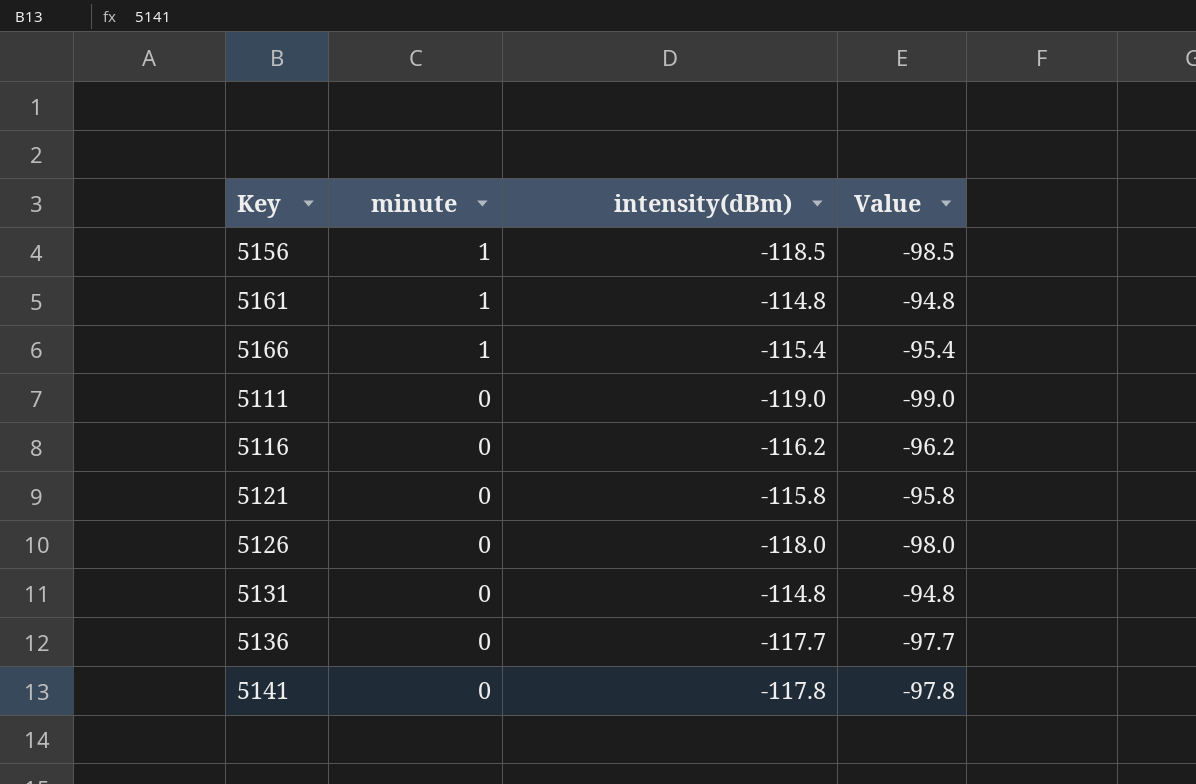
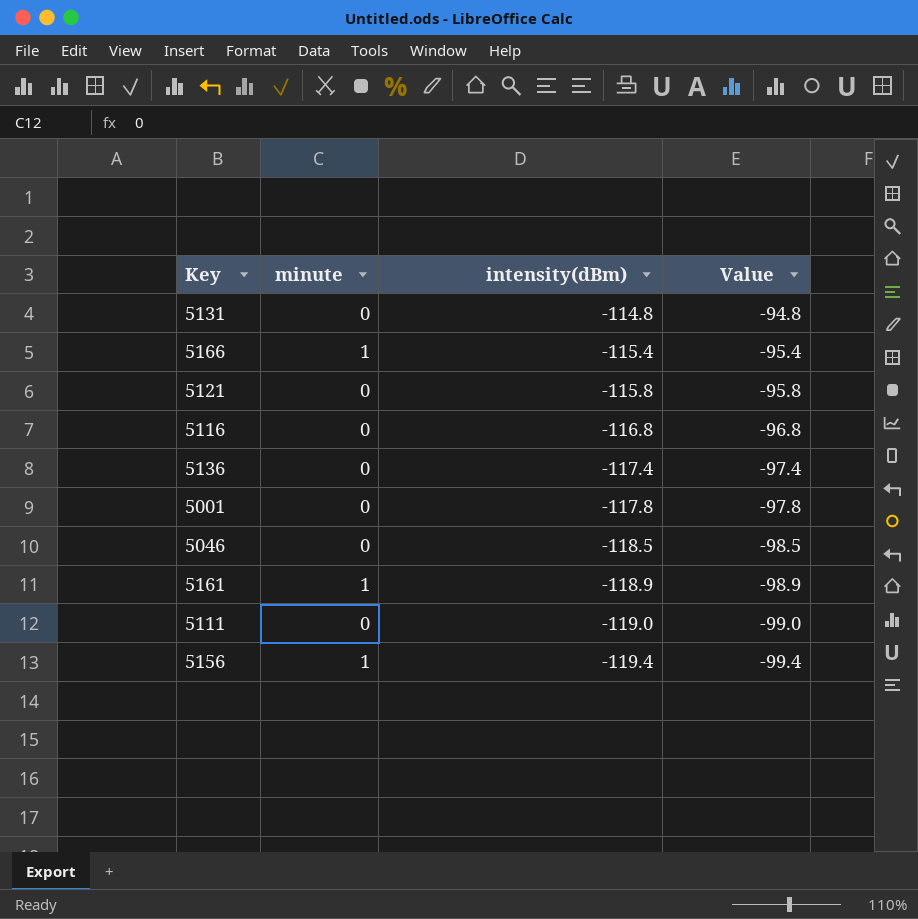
row order: minute descending -> intensity(dBm) descending
row 5126: 0 | -118.0 | -98.0 -> none
row 5141: 0 | -117.8 | -97.8 -> none
5116 | intensity(dBm): -116.2 -> -116.8
5116 | Value: -96.2 -> -96.8
5136 | intensity(dBm): -117.7 -> -117.4
5136 | Value: -97.7 -> -97.4
row 5001: none -> 0 | -117.8 | -97.8
row 5046: none -> 0 | -118.5 | -98.5
5161 | intensity(dBm): -114.8 -> -118.9
5161 | Value: -94.8 -> -98.9
5156 | intensity(dBm): -118.5 -> -119.4
5156 | Value: -98.5 -> -99.4

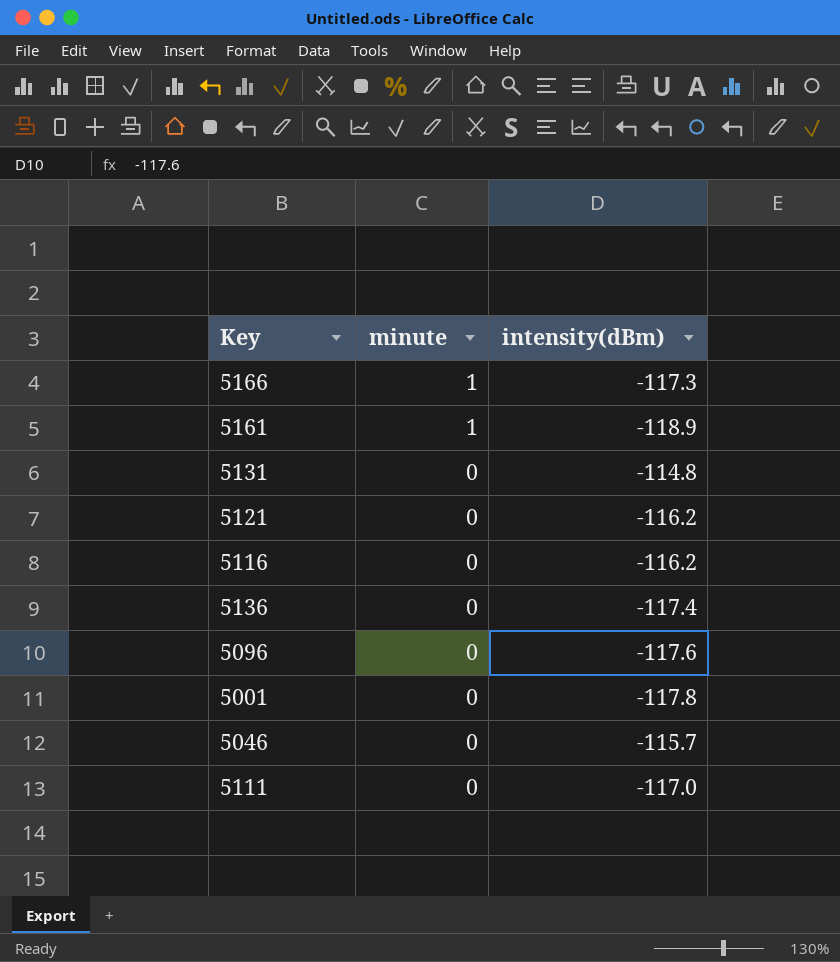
row order: intensity(dBm) descending -> minute descending
column Value | formula: [intensity(dBm)] + 20 -> none
row 5156: 1 | -119.4 | -99.4 -> none
5166 | intensity(dBm): -115.4 -> -117.3
5121 | intensity(dBm): -115.8 -> -116.2
5116 | intensity(dBm): -116.8 -> -116.2
row 5096: none -> 0 | -117.6
5046 | intensity(dBm): -118.5 -> -115.7
5111 | intensity(dBm): -119.0 -> -117.0

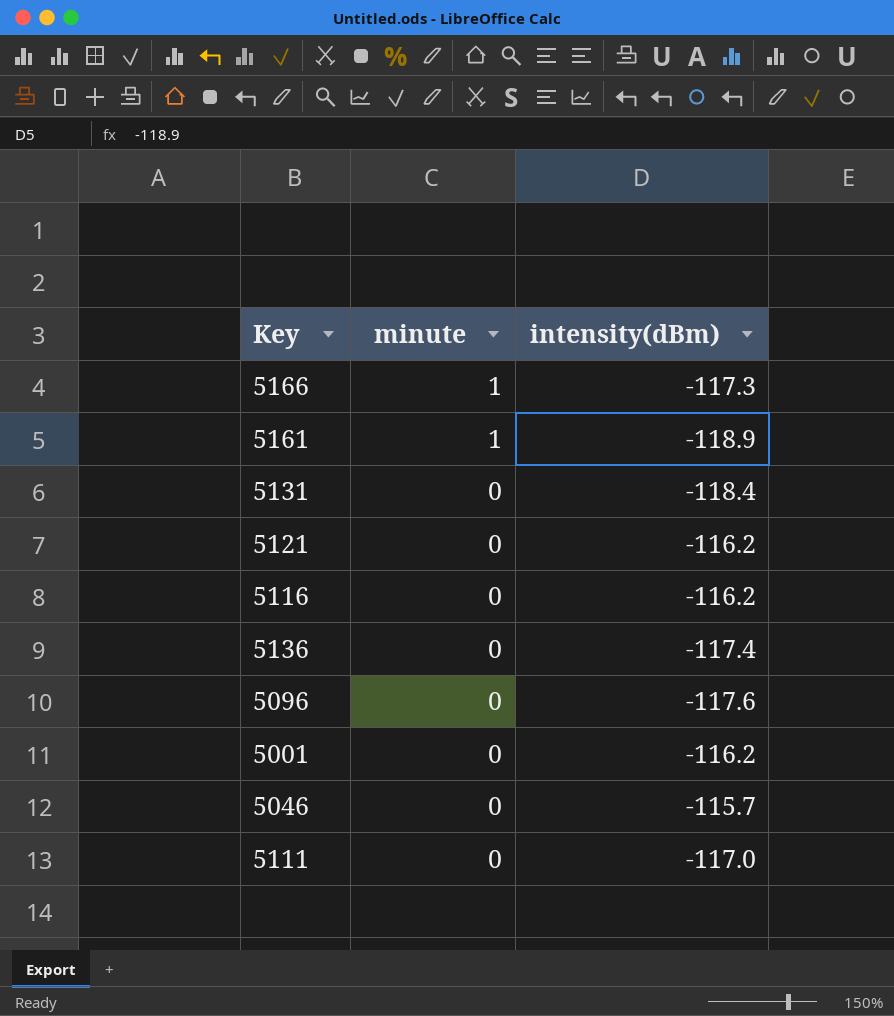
5131 | intensity(dBm): -114.8 -> -118.4
5001 | intensity(dBm): -117.8 -> -116.2

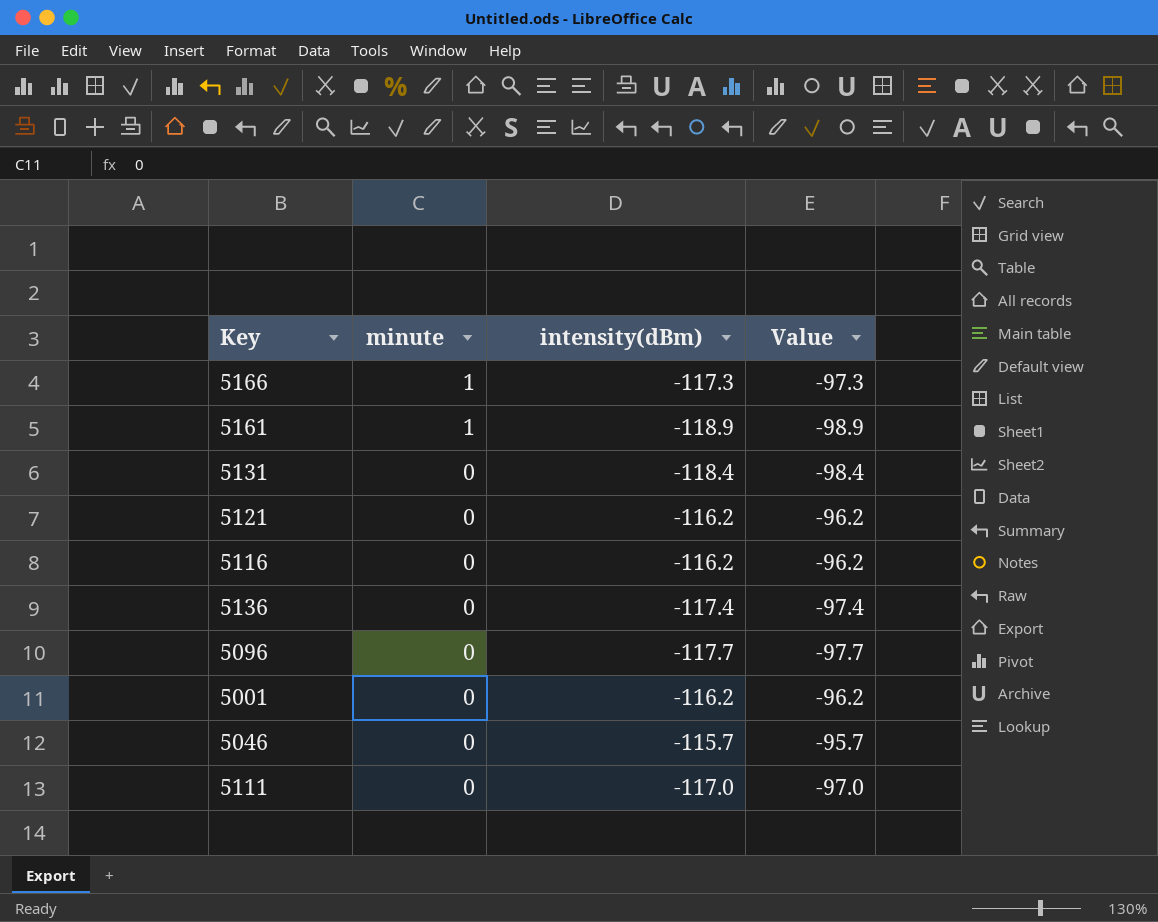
column Value | formula: none -> [intensity(dBm)] + 20
5096 | intensity(dBm): -117.6 -> -117.7

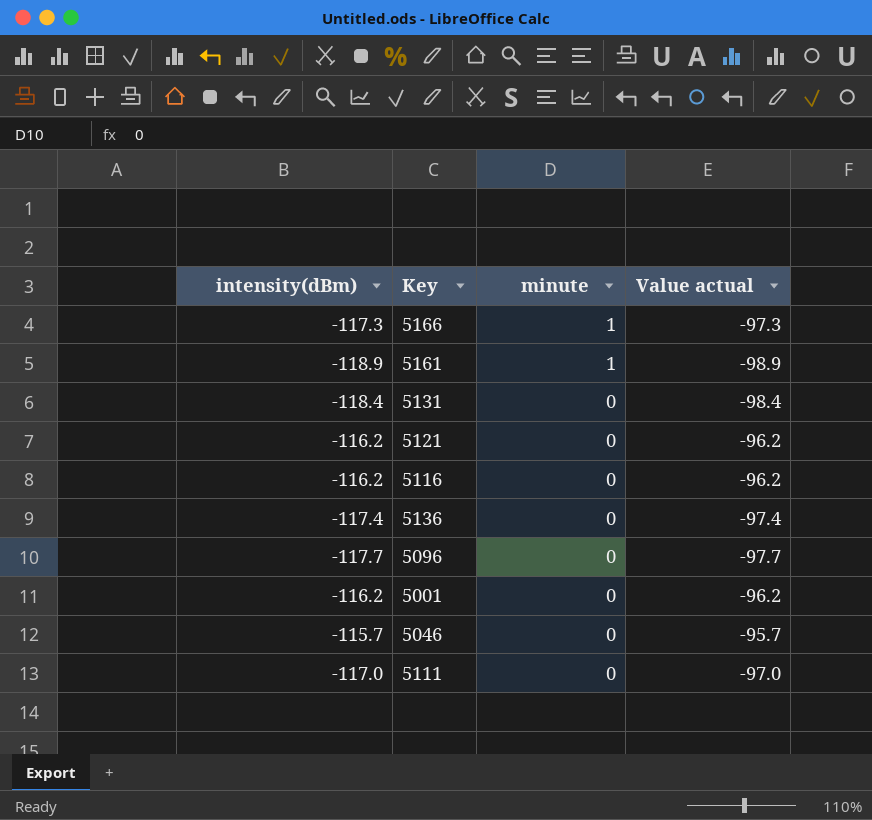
column intensity(dBm) | position: 3 -> 1
column name: Value -> Value actual

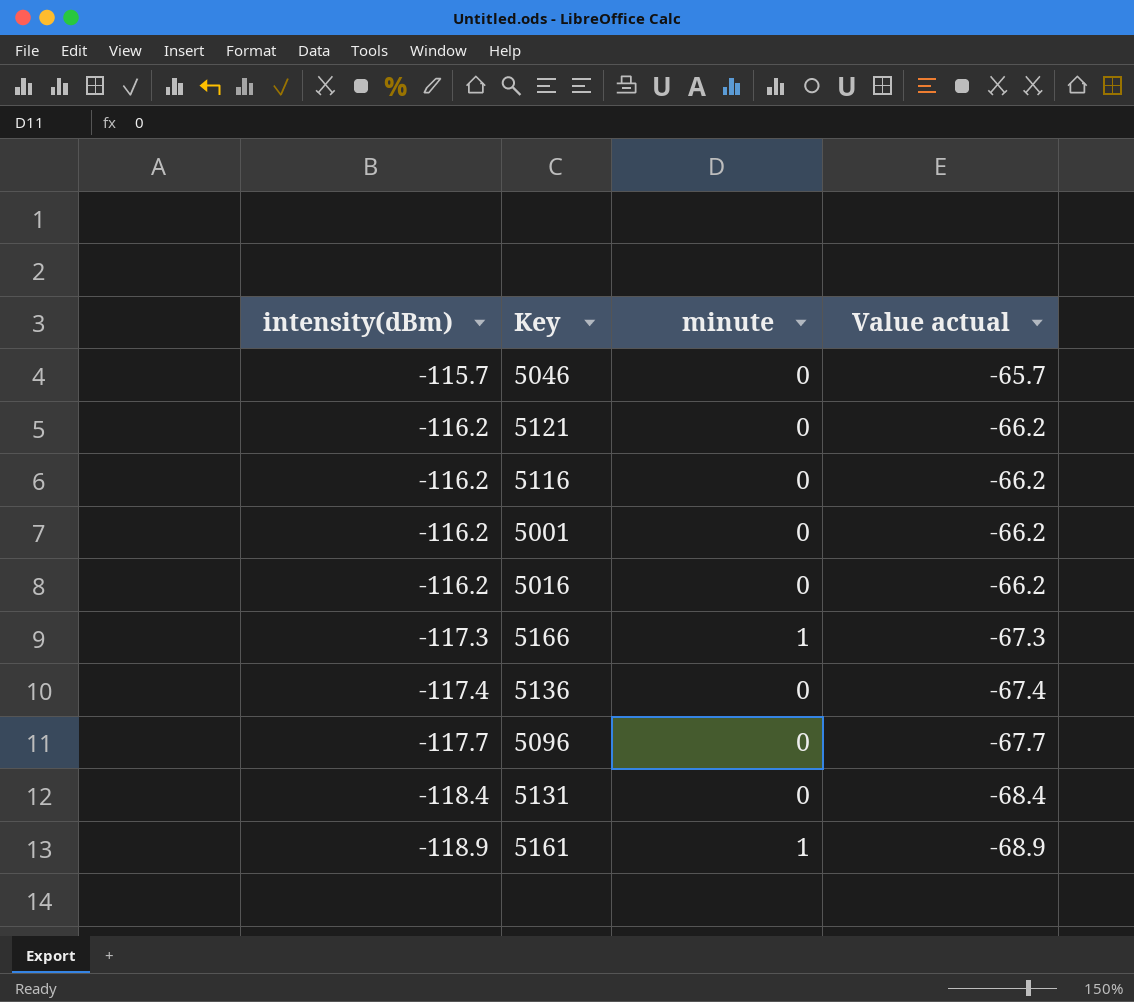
row order: minute descending -> intensity(dBm) descending
column Value actual | formula: [intensity(dBm)] + 20 -> [intensity(dBm)] + 50
row 5111: -117.0 | 0 | -97.0 -> none
row 5016: none -> -116.2 | 0 | -66.2

